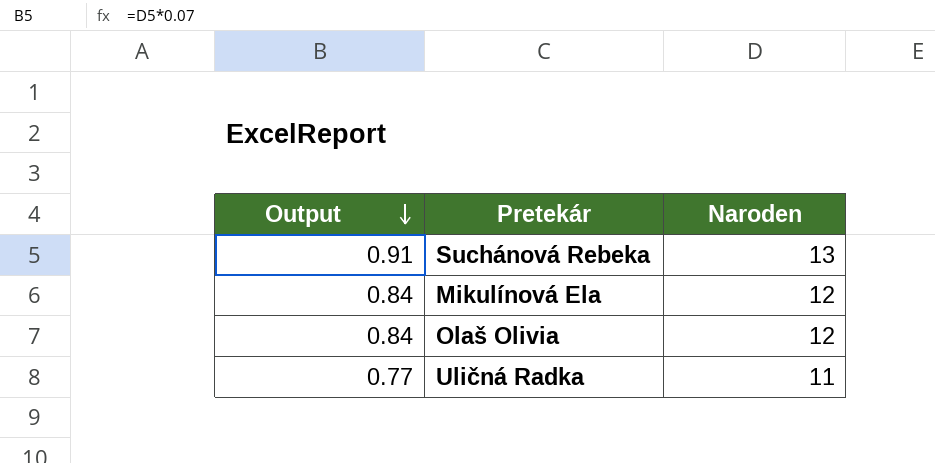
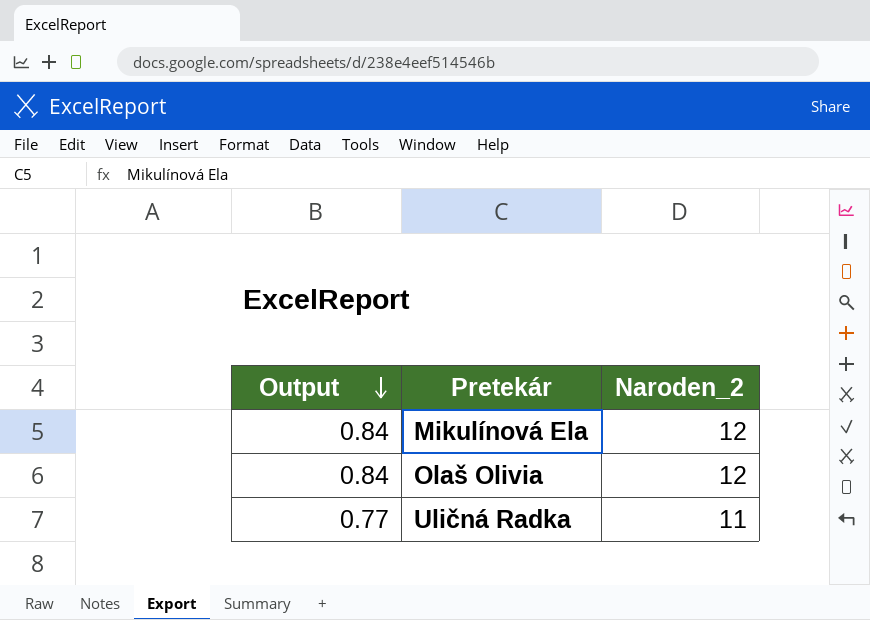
column name: Naroden -> Naroden_2
row Suchánová Rebeka: 0.91 | 13 -> none

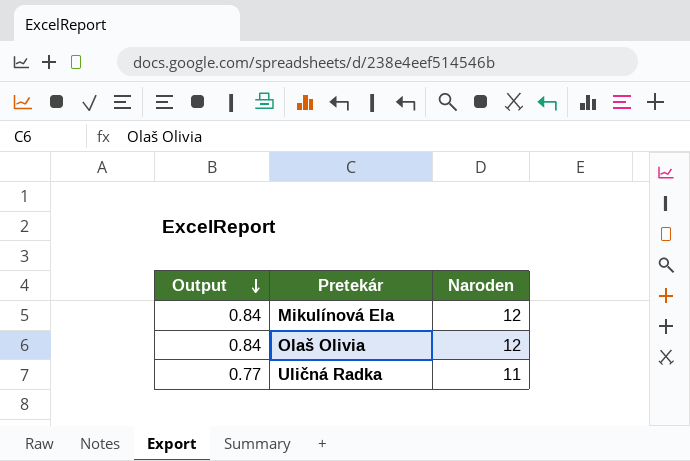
column name: Naroden_2 -> Naroden

